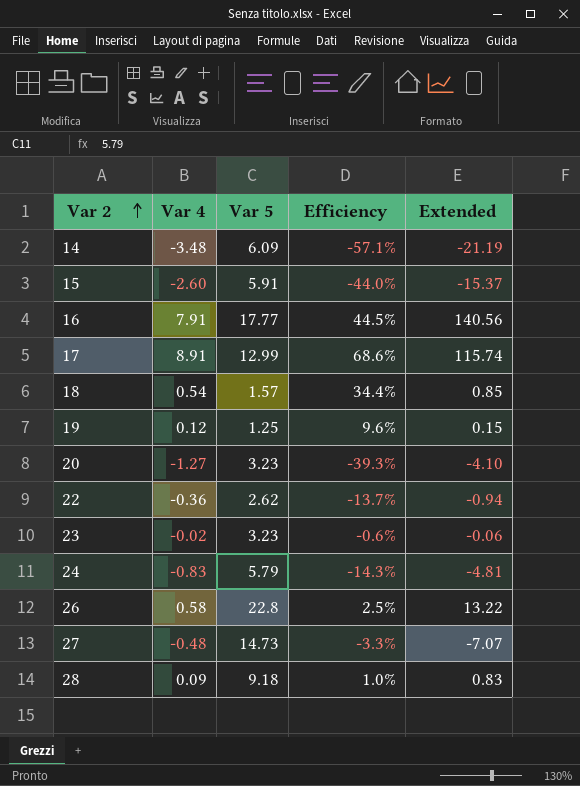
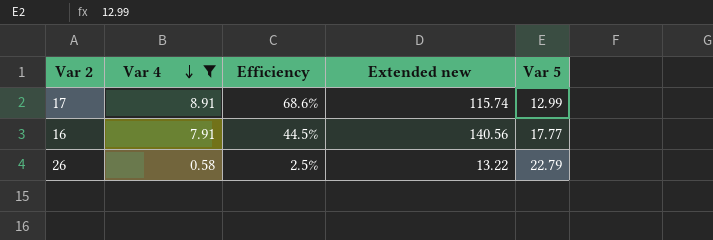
filter: none -> Var 4 >= 0.58
row order: Var 2 ascending -> Var 4 descending
column name: Extended -> Extended new
column Var 5 | position: 3 -> 5
26 | Var 5: 22.8 -> 22.79

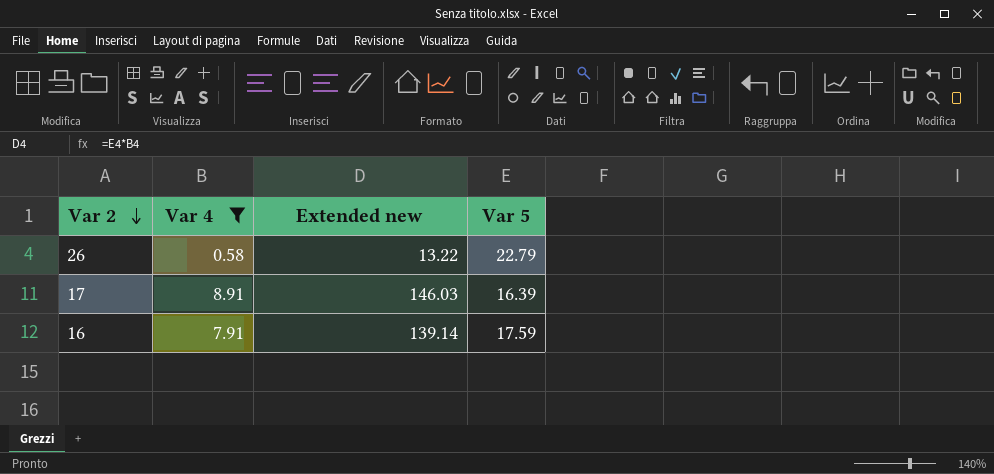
row order: Var 4 descending -> Var 2 descending
column Efficiency | formula: [Var 4] / [Var 5] -> none
17 | Extended new: 115.74 -> 146.03
17 | Var 5: 12.99 -> 16.39
16 | Extended new: 140.56 -> 139.14
16 | Var 5: 17.77 -> 17.59

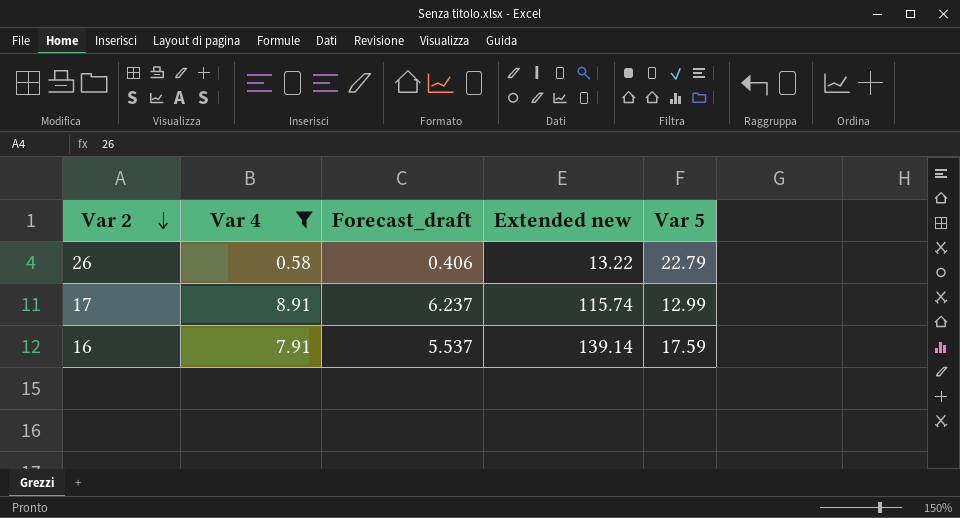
column Forecast_draft | formula: none -> [Var 4] * 0.7
17 | Extended new: 146.03 -> 115.74
17 | Var 5: 16.39 -> 12.99

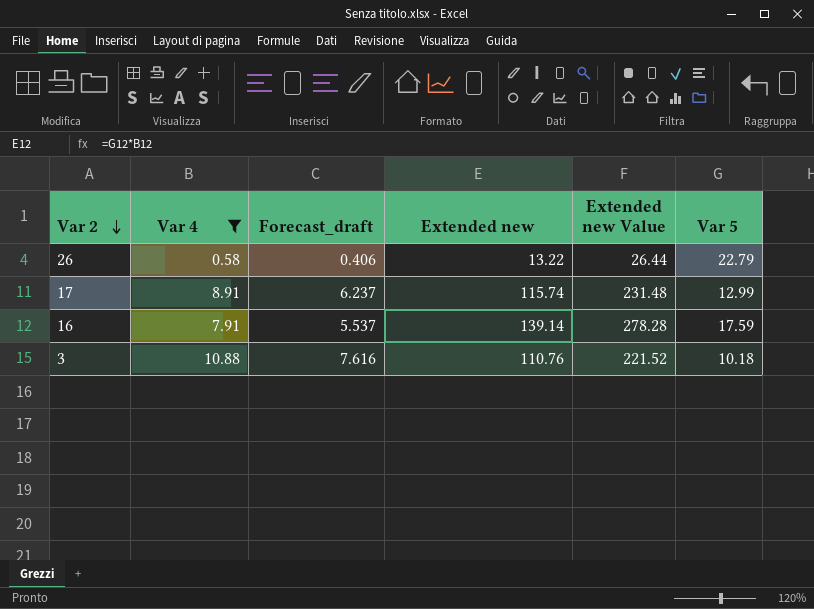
column Extended new Value | formula: none -> [Extended new] * 2
row 3: none -> 10.88 | 7.616 | 110.76 | 221.52 | 10.18

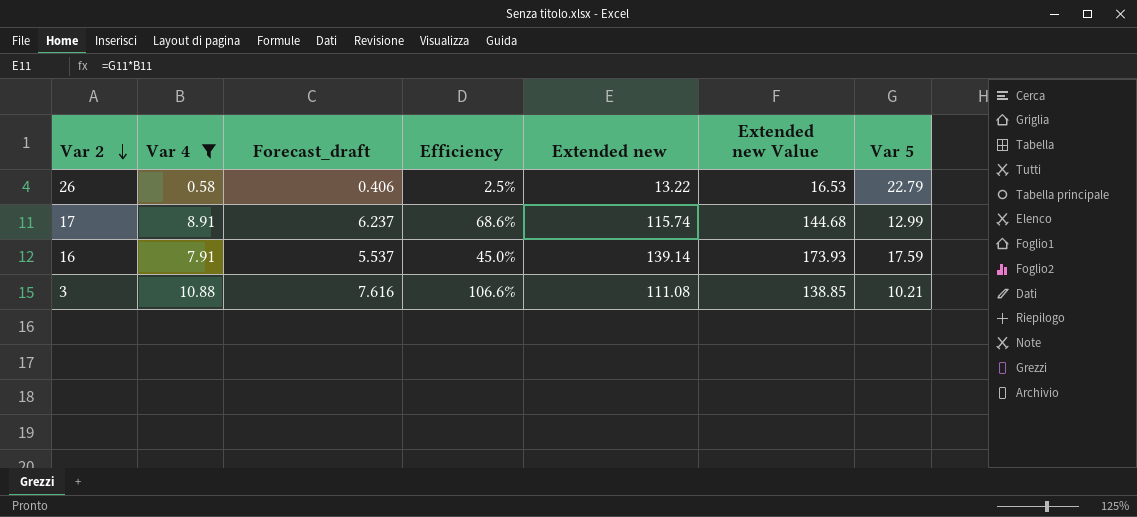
column Efficiency | formula: none -> [Var 4] / [Var 5]
column Extended new Value | formula: [Extended new] * 2 -> [Extended new] * 1.25
3 | Extended new: 110.76 -> 111.08
3 | Var 5: 10.18 -> 10.21

